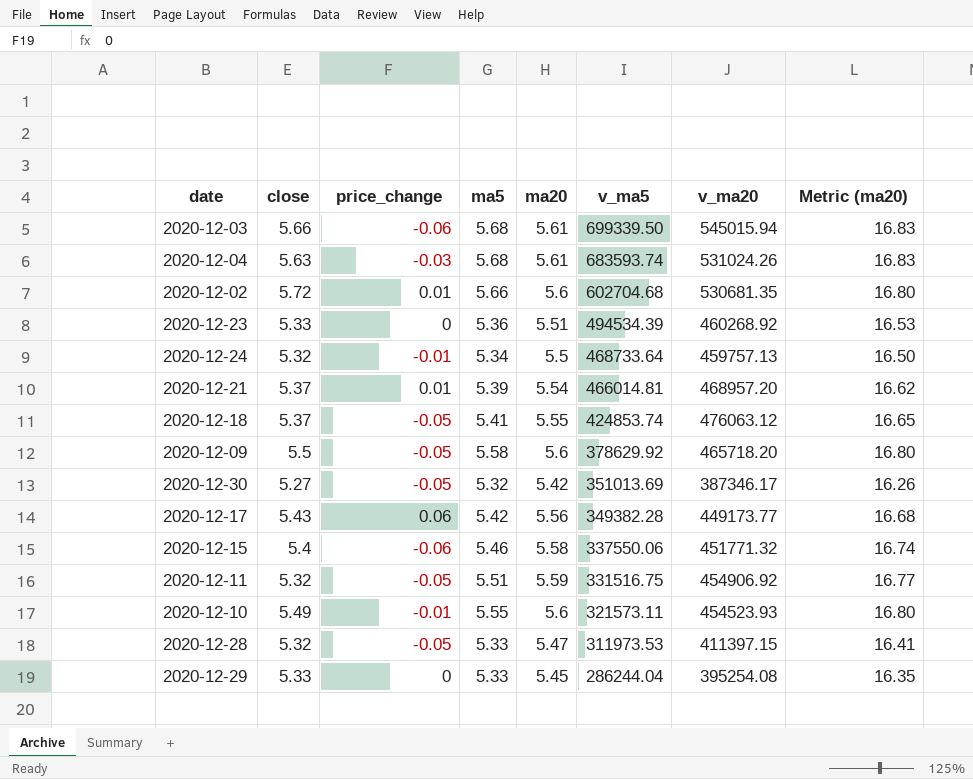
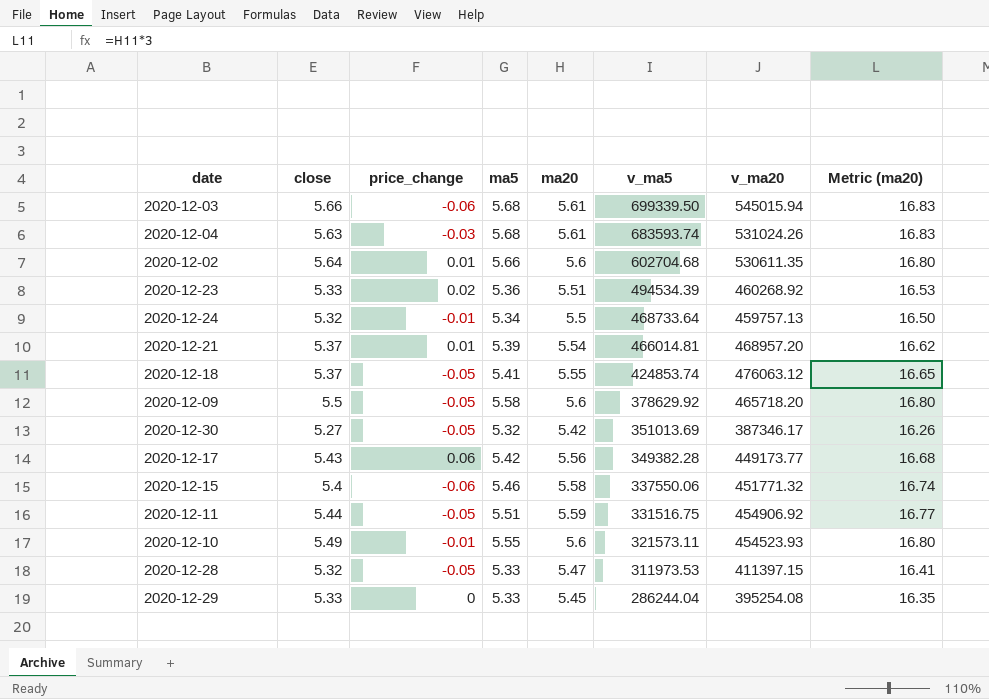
2020-12-02 | close: 5.72 -> 5.64
2020-12-02 | v_ma20: 530681.35 -> 530611.35
2020-12-23 | price_change: 0 -> 0.02
2020-12-11 | close: 5.32 -> 5.44

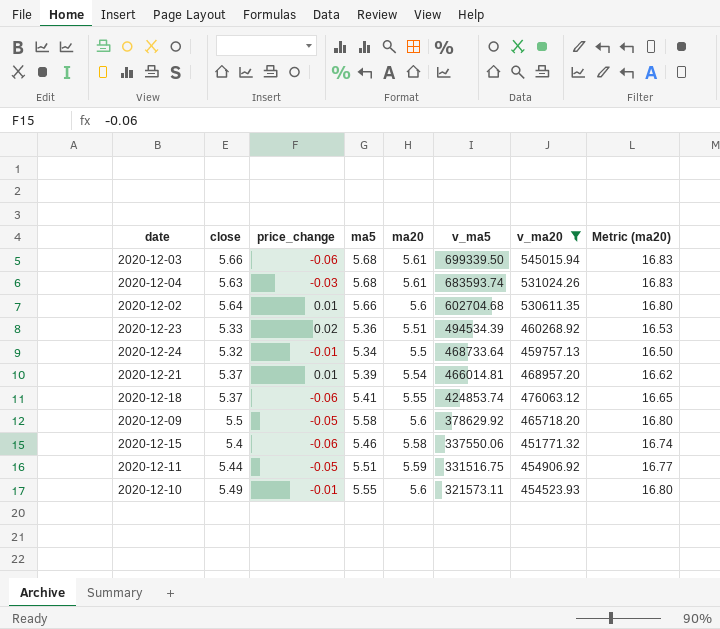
filter: none -> v_ma20 >= 451771.32
2020-12-18 | price_change: -0.05 -> -0.06

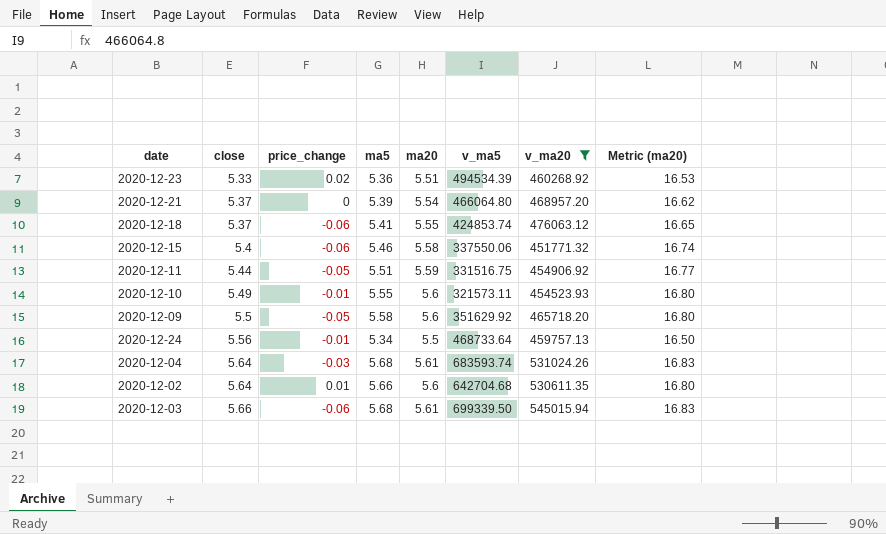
row order: v_ma5 descending -> close ascending
2020-12-21 | price_change: 0.01 -> 0
2020-12-21 | v_ma5: 466014.81 -> 466064.80
2020-12-09 | v_ma5: 378629.92 -> 351629.92
2020-12-24 | close: 5.32 -> 5.56
2020-12-04 | close: 5.63 -> 5.64
2020-12-02 | v_ma5: 602704.68 -> 642704.68

